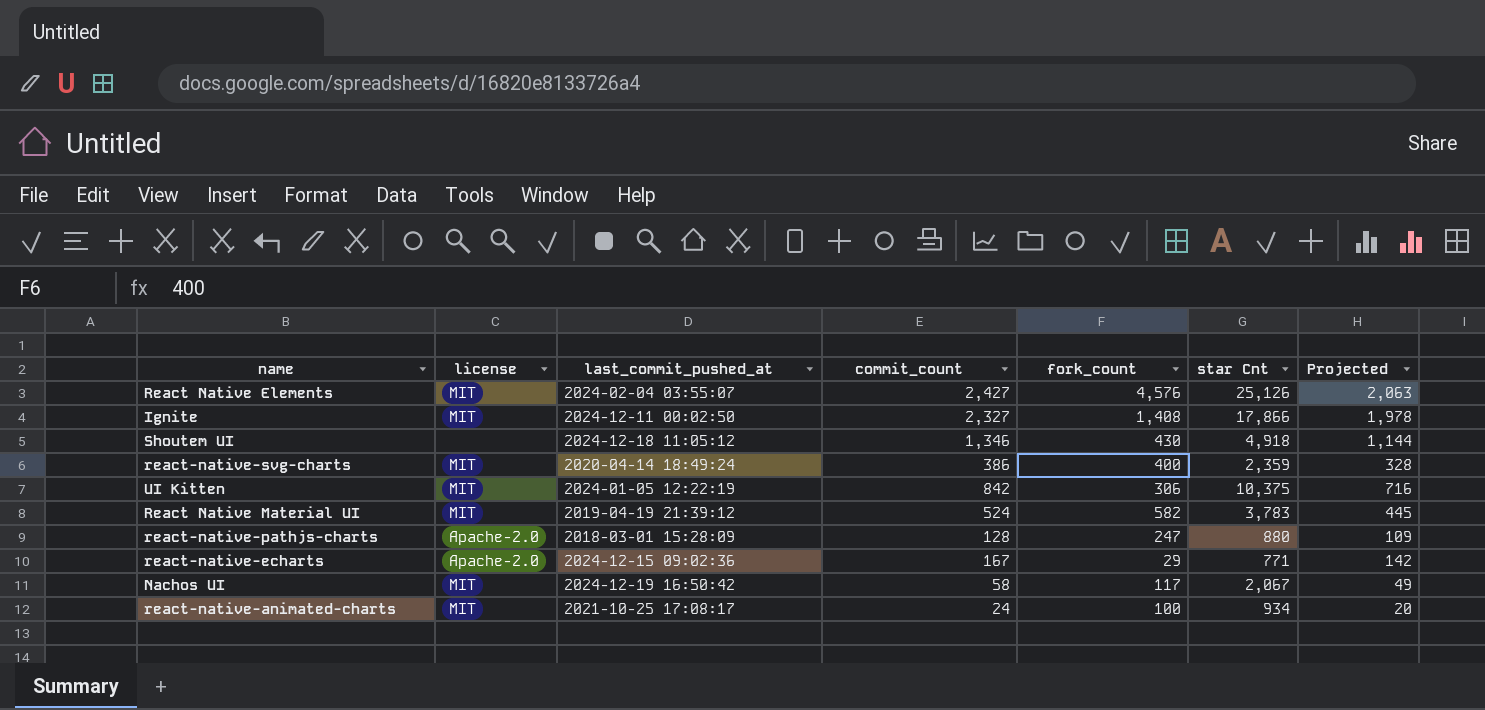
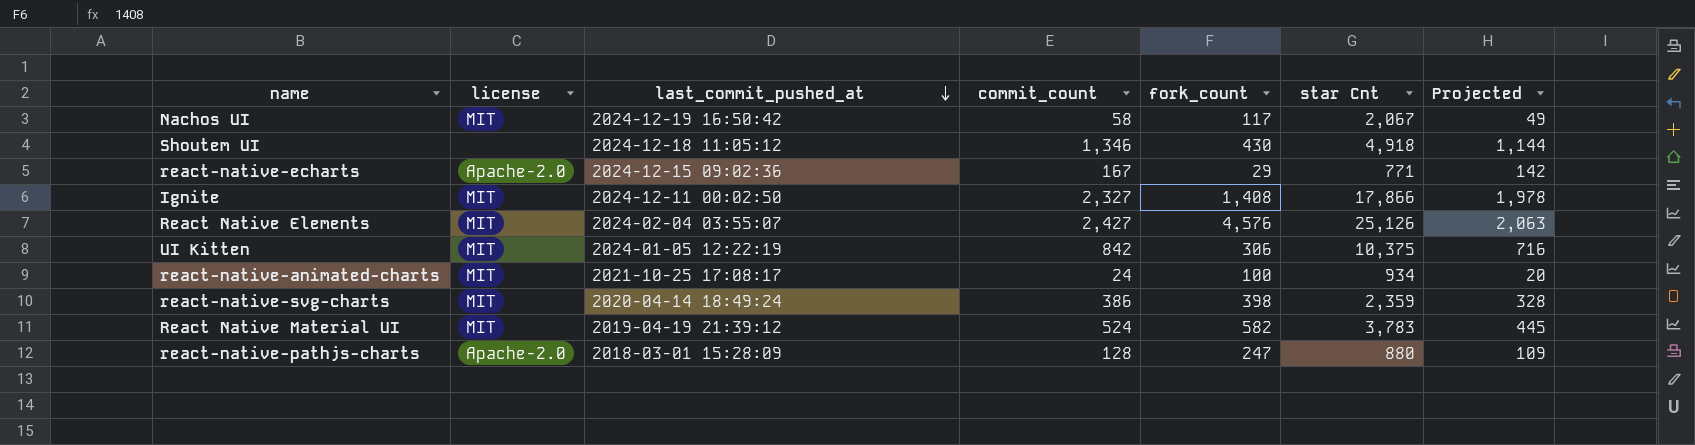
row order: none -> last_commit_pushed_at descending
react-native-svg-charts | fork_count: 400 -> 398

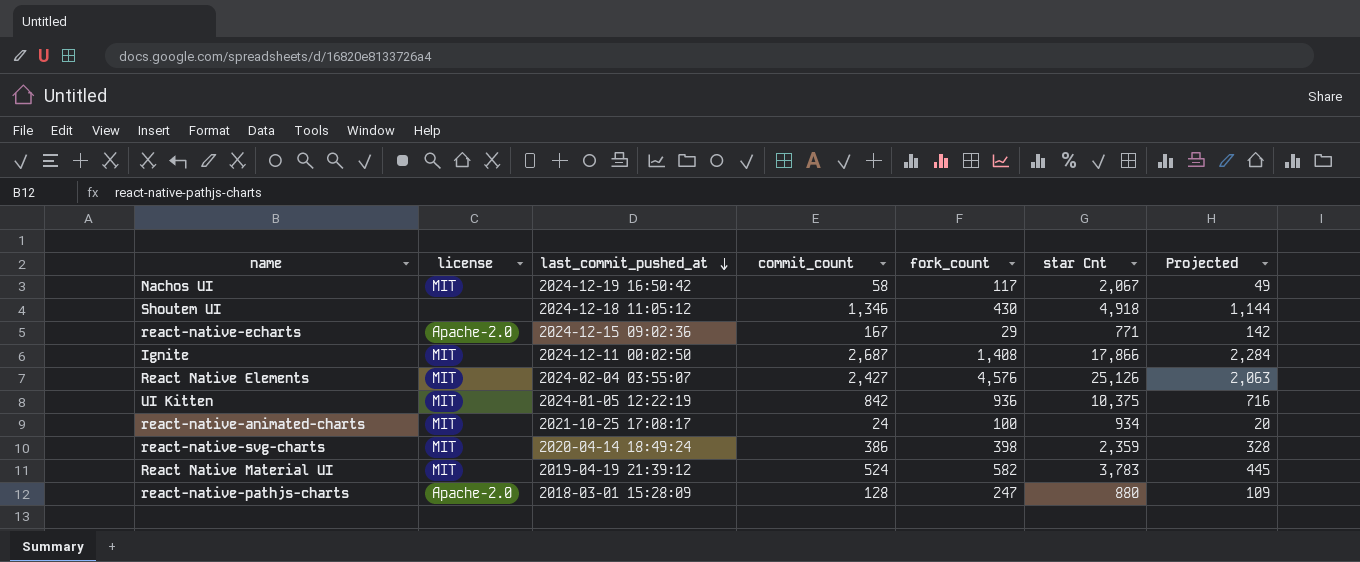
Ignite | commit_count: 2,327 -> 2,687
Ignite | Projected: 1,978 -> 2,284
UI Kitten | fork_count: 306 -> 936

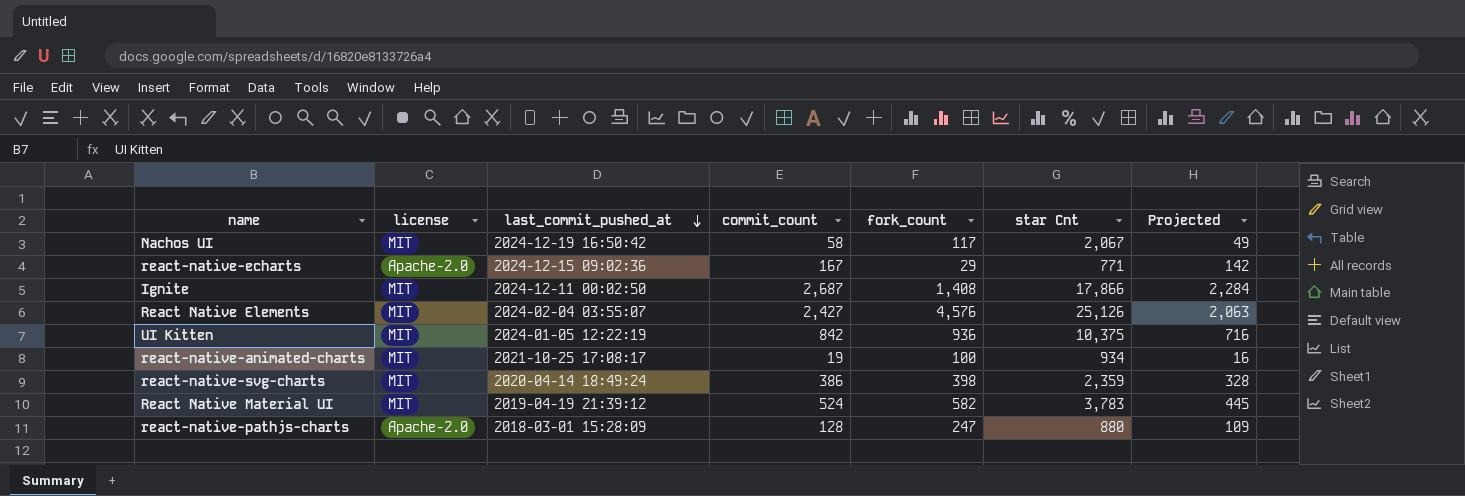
row Shoutem UI: none | 2024-12-18 11:05:12 | 1,346 | 430 | 4,918 | 1,144 -> none
react-native-animated-charts | commit_count: 24 -> 19
react-native-animated-charts | Projected: 20 -> 16

